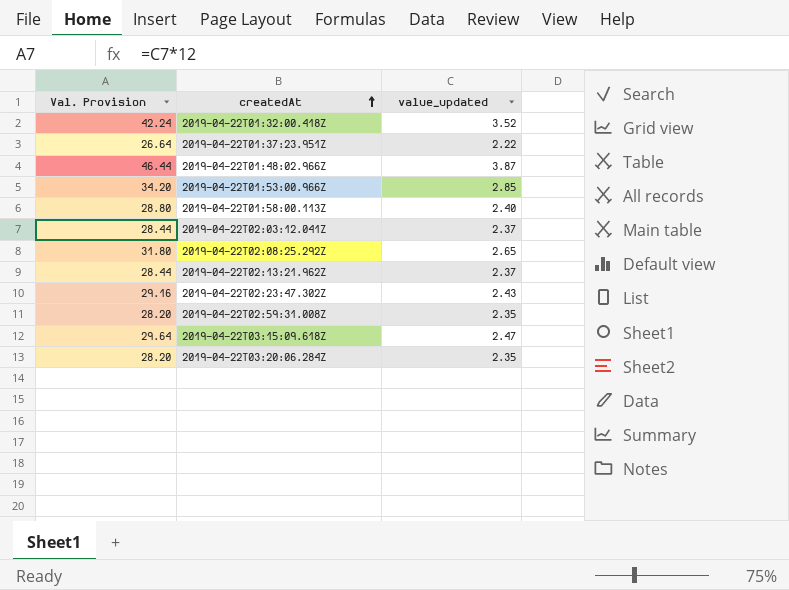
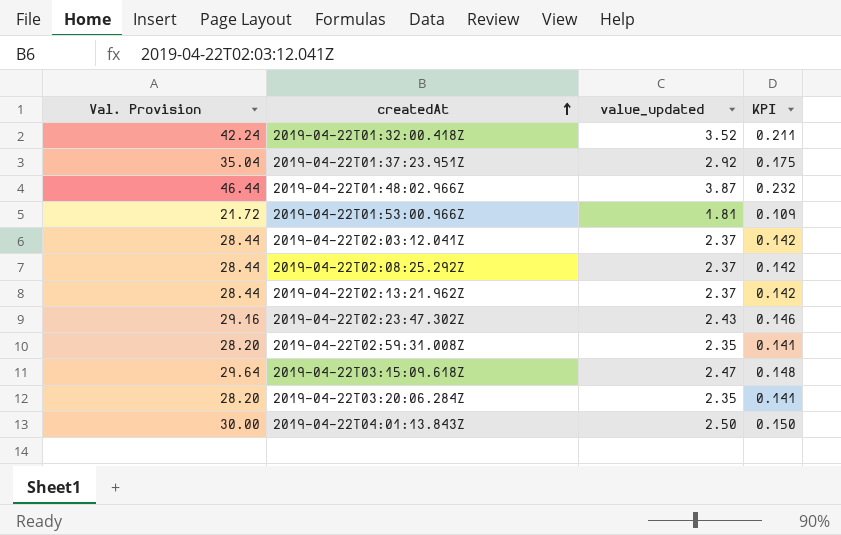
column KPI | formula: none -> [value_updated] * 0.06
row 2019-04-22T01:58:00.113Z: 28.80 | 2.40 -> none
2019-04-22T01:37:23.951Z | Val. Provision: 26.64 -> 35.04
2019-04-22T01:37:23.951Z | value_updated: 2.22 -> 2.92
2019-04-22T01:53:00.966Z | Val. Provision: 34.20 -> 21.72
2019-04-22T01:53:00.966Z | value_updated: 2.85 -> 1.81
2019-04-22T02:08:25.292Z | Val. Provision: 31.80 -> 28.44
2019-04-22T02:08:25.292Z | value_updated: 2.65 -> 2.37
row 2019-04-22T04:01:13.843Z: none -> 30.00 | 2.50 | 0.150

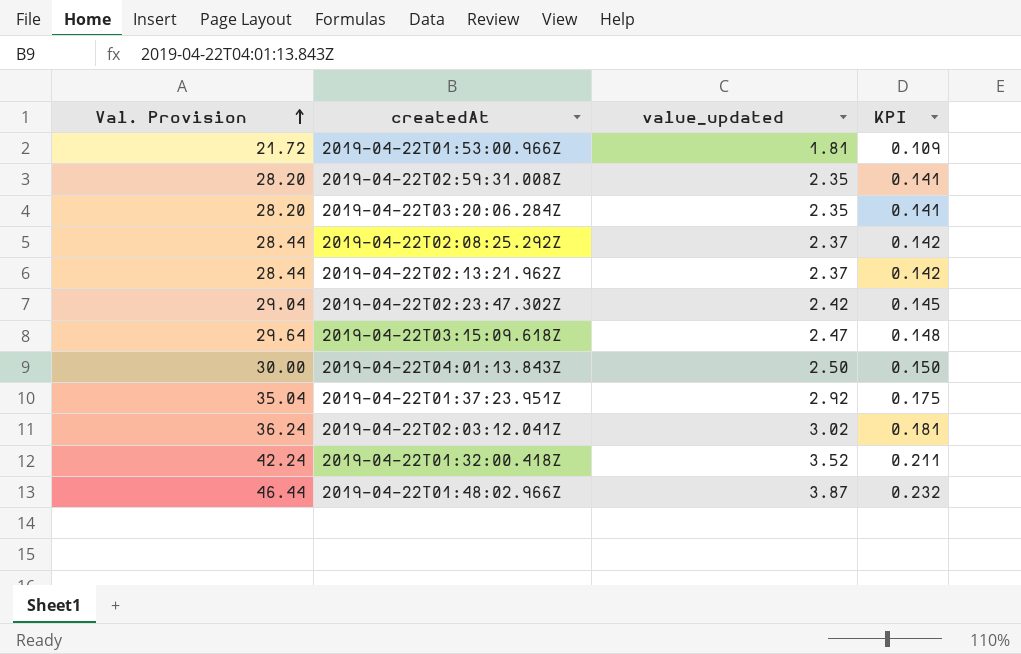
row order: createdAt ascending -> Val. Provision ascending
2019-04-22T02:23:47.302Z | Val. Provision: 29.16 -> 29.04
2019-04-22T02:23:47.302Z | value_updated: 2.43 -> 2.42
2019-04-22T02:23:47.302Z | KPI: 0.146 -> 0.145
2019-04-22T02:03:12.041Z | Val. Provision: 28.44 -> 36.24
2019-04-22T02:03:12.041Z | value_updated: 2.37 -> 3.02
2019-04-22T02:03:12.041Z | KPI: 0.142 -> 0.181

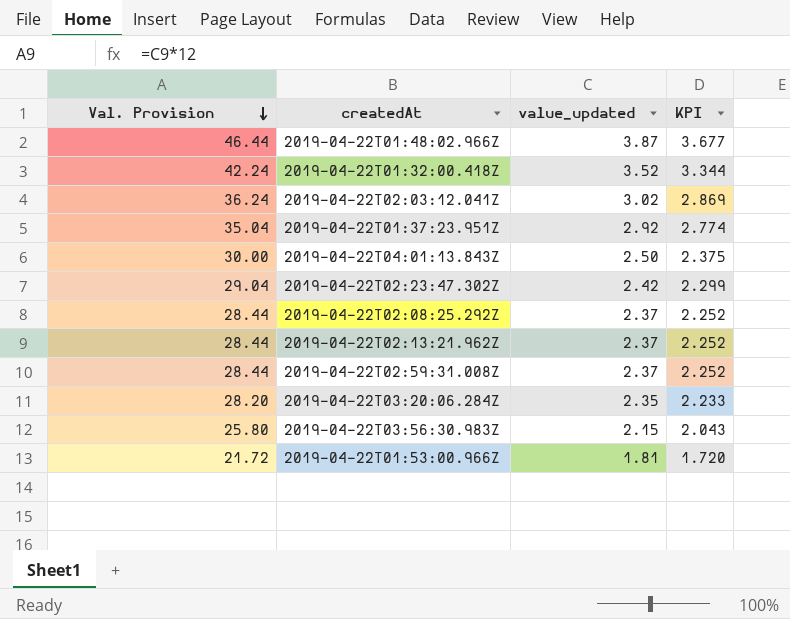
row order: Val. Provision ascending -> Val. Provision descending
column KPI | formula: [value_updated] * 0.06 -> [value_updated] * 0.95
row 2019-04-22T03:15:09.618Z: 29.64 | 2.47 | 0.148 -> none
2019-04-22T02:59:31.008Z | Val. Provision: 28.20 -> 28.44
2019-04-22T02:59:31.008Z | value_updated: 2.35 -> 2.37
row 2019-04-22T03:56:30.983Z: none -> 25.80 | 2.15 | 2.043

